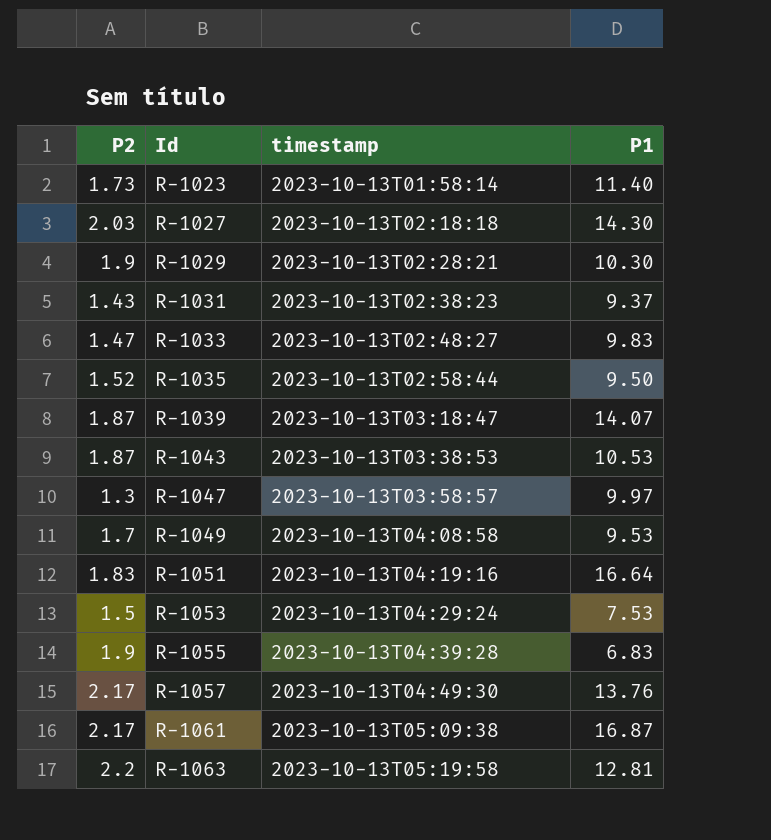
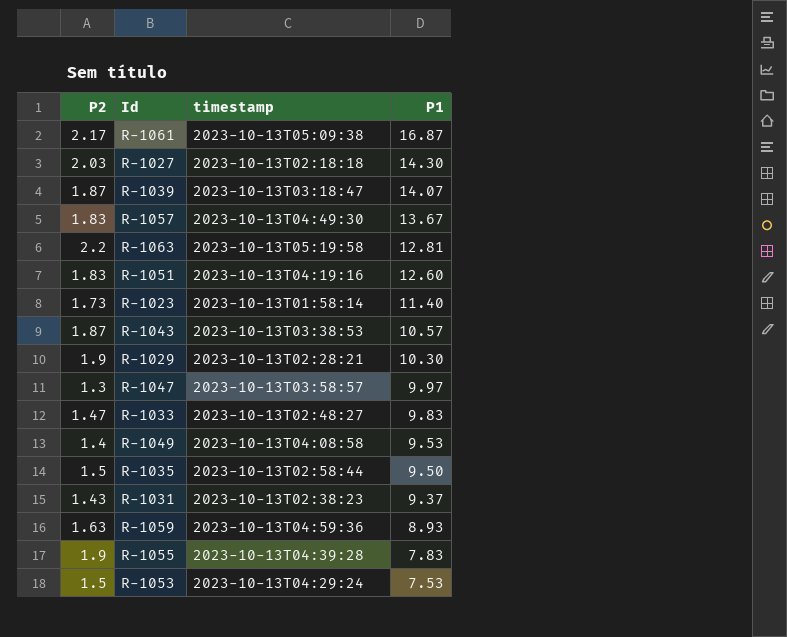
row order: Id ascending -> P1 descending
R-1057 | P2: 2.17 -> 1.83
R-1057 | P1: 13.76 -> 13.67
R-1051 | P1: 16.64 -> 12.60
R-1043 | P1: 10.53 -> 10.57
R-1049 | P2: 1.7 -> 1.4
R-1035 | P2: 1.52 -> 1.5
row R-1059: none -> 1.63 | 2023-10-13T04:59:36 | 8.93
R-1055 | P1: 6.83 -> 7.83

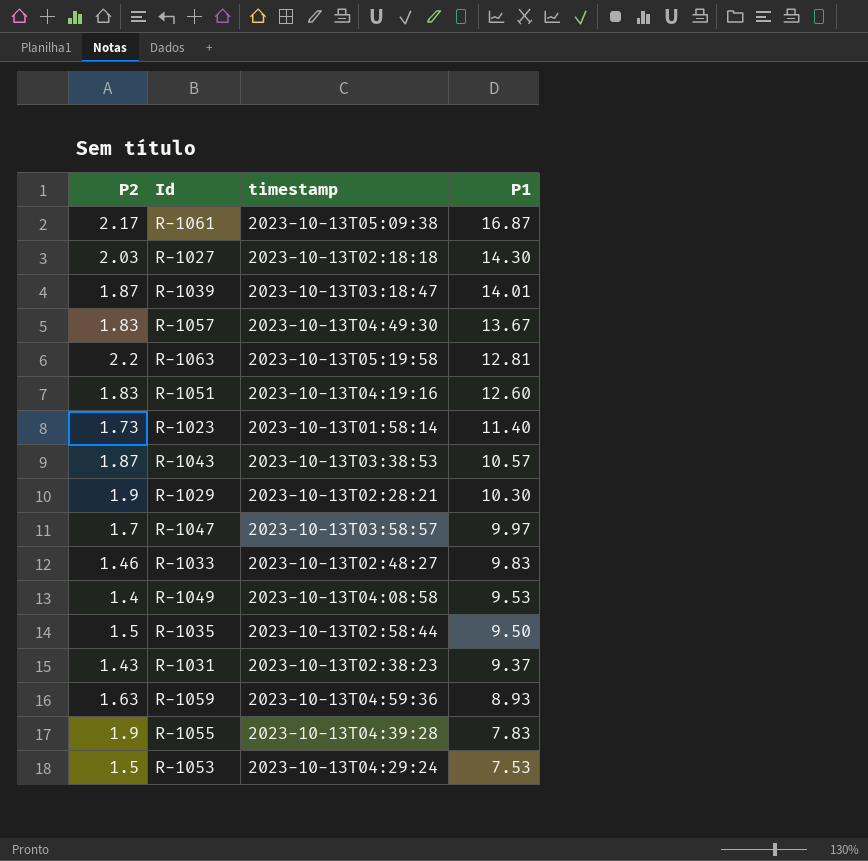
R-1039 | P1: 14.07 -> 14.01
R-1047 | P2: 1.3 -> 1.7
R-1033 | P2: 1.47 -> 1.46

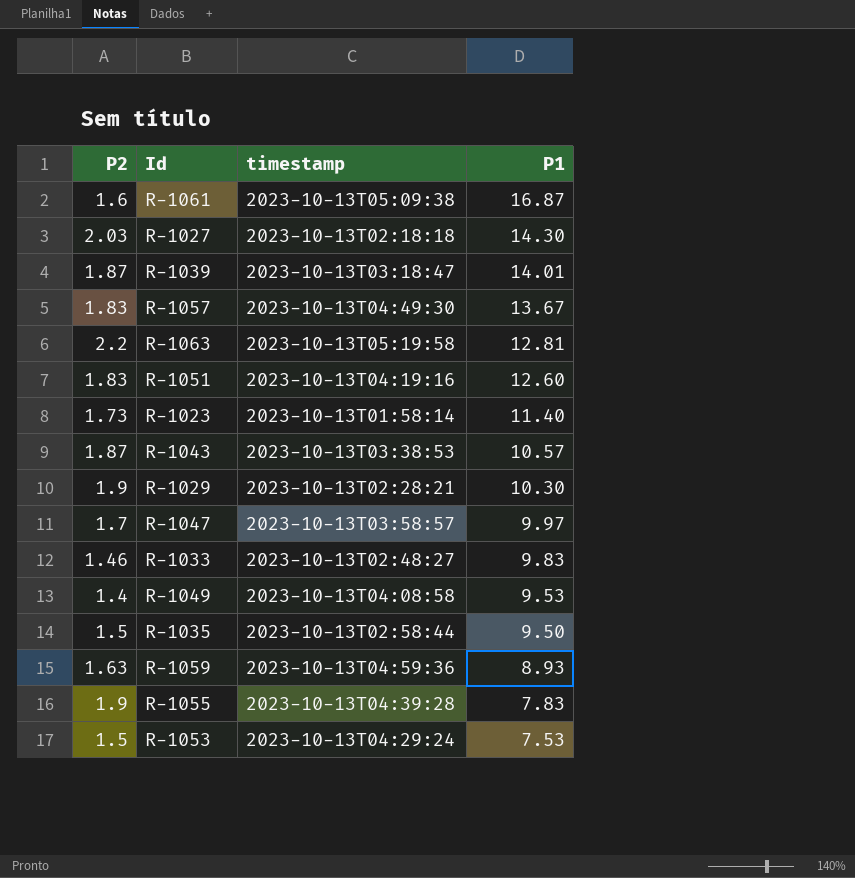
row R-1031: 1.43 | 2023-10-13T02:38:23 | 9.37 -> none
R-1061 | P2: 2.17 -> 1.6

